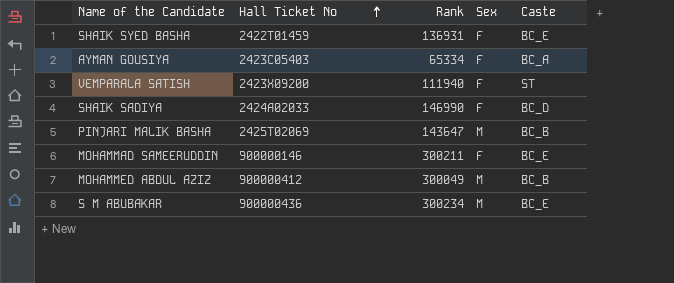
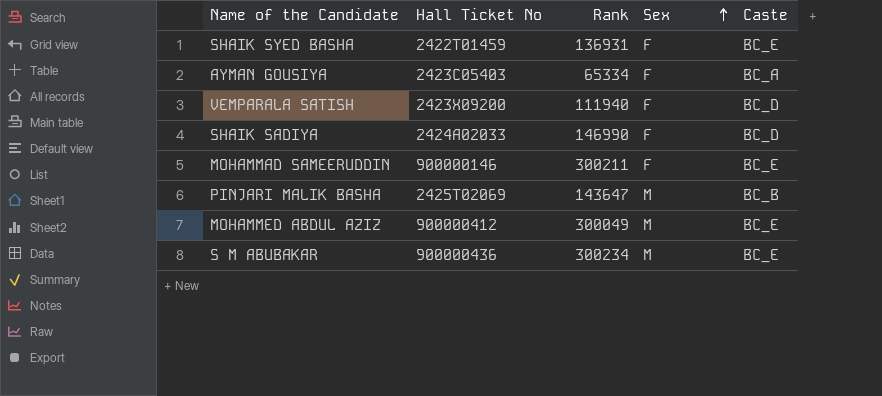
row order: Hall Ticket No ascending -> Sex ascending
VEMPARALA SATISH | Caste: ST -> BC_D
MOHAMMED ABDUL AZIZ | Caste: BC_B -> BC_E

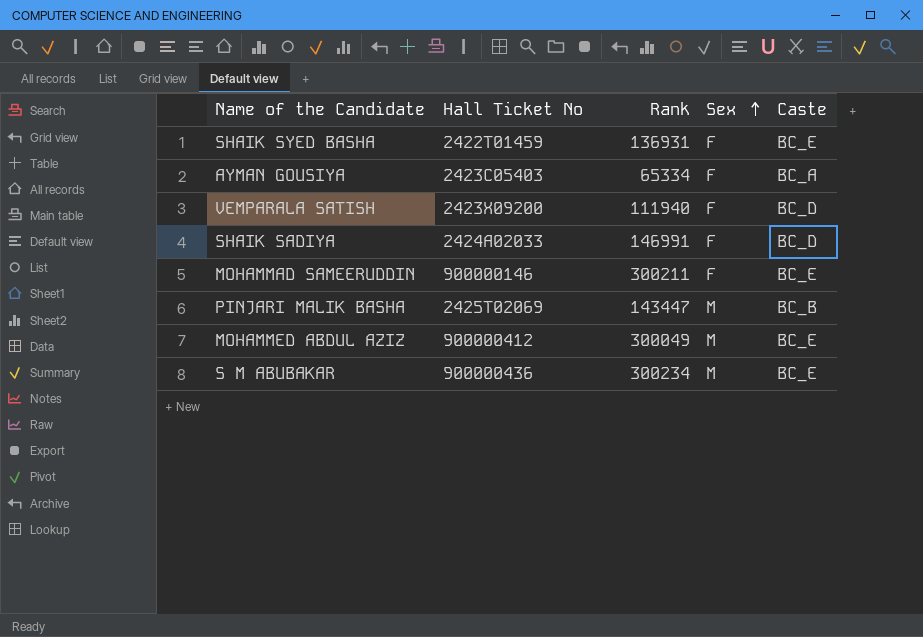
SHAIK SADIYA | Rank: 146990 -> 146991
PINJARI MALIK BASHA | Rank: 143647 -> 143447

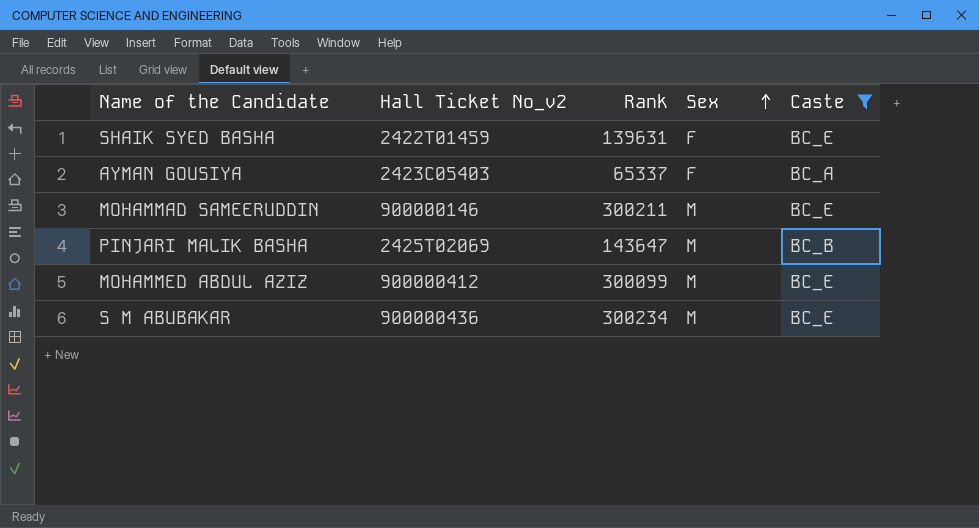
filter: none -> Caste != BC_D
column name: Hall Ticket No -> Hall Ticket No_v2
SHAIK SYED BASHA | Rank: 136931 -> 139631
AYMAN GOUSIYA | Rank: 65334 -> 65337
MOHAMMAD SAMEERUDDIN | Sex: F -> M
PINJARI MALIK BASHA | Rank: 143447 -> 143647
MOHAMMED ABDUL AZIZ | Rank: 300049 -> 300099

